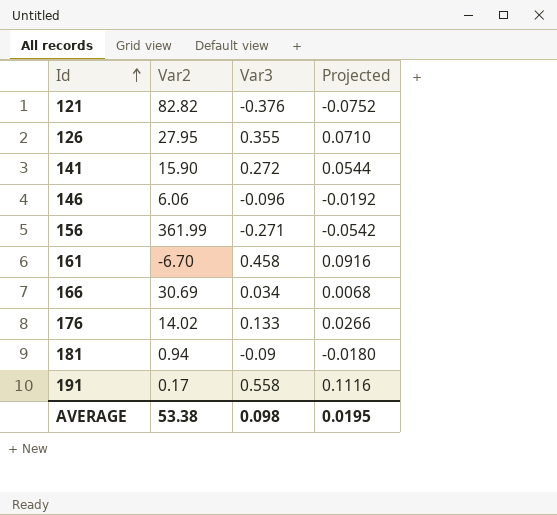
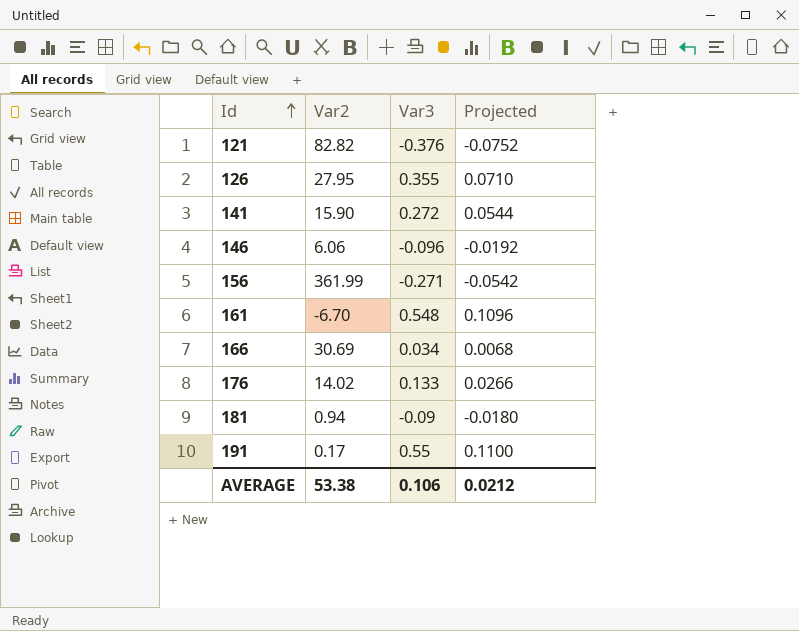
161 | Var3: 0.458 -> 0.548
161 | Projected: 0.0916 -> 0.1096
191 | Var3: 0.558 -> 0.55
191 | Projected: 0.1116 -> 0.1100
AVERAGE | Var3: 0.098 -> 0.106
AVERAGE | Projected: 0.0195 -> 0.0212

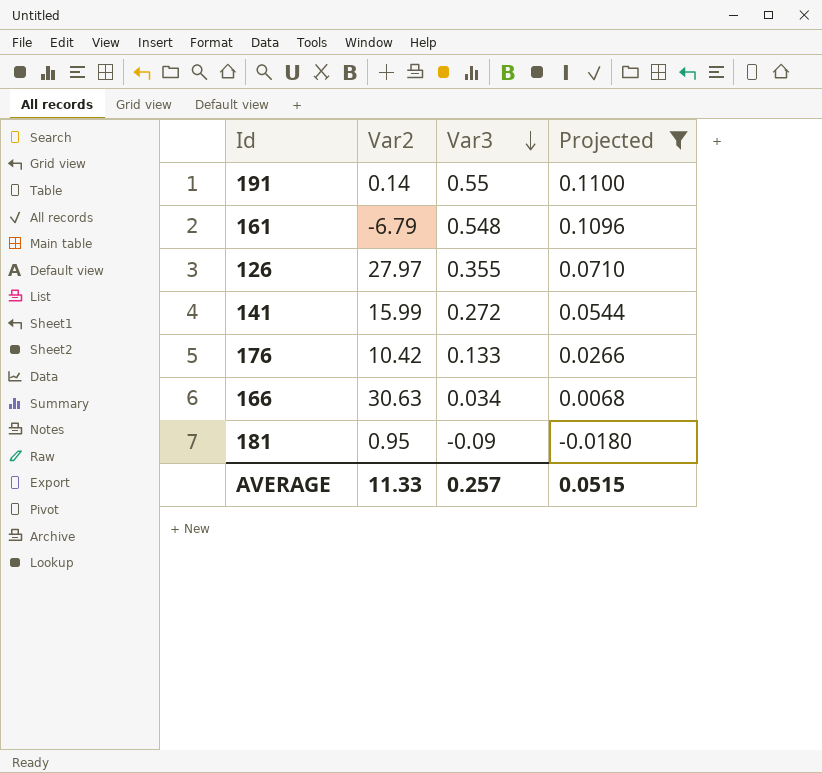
filter: none -> Projected >= -0.0180
row order: Id ascending -> Var3 descending
191 | Var2: 0.17 -> 0.14
161 | Var2: -6.70 -> -6.79
126 | Var2: 27.95 -> 27.97
141 | Var2: 15.90 -> 15.99
176 | Var2: 14.02 -> 10.42
166 | Var2: 30.69 -> 30.63
181 | Var2: 0.94 -> 0.95
AVERAGE | Var2: 53.38 -> 11.33
AVERAGE | Var3: 0.106 -> 0.257
AVERAGE | Projected: 0.0212 -> 0.0515

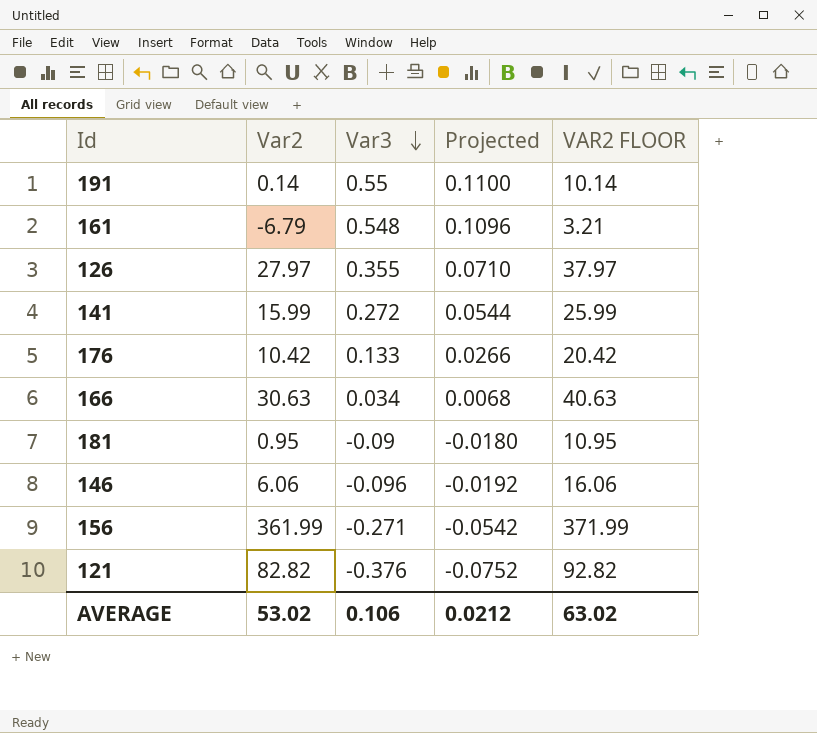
filter: Projected >= -0.0180 -> none
column VAR2 FLOOR | formula: none -> [Var2] + 10
AVERAGE | Var2: 11.33 -> 53.02
AVERAGE | Var3: 0.257 -> 0.106
AVERAGE | Projected: 0.0515 -> 0.0212

